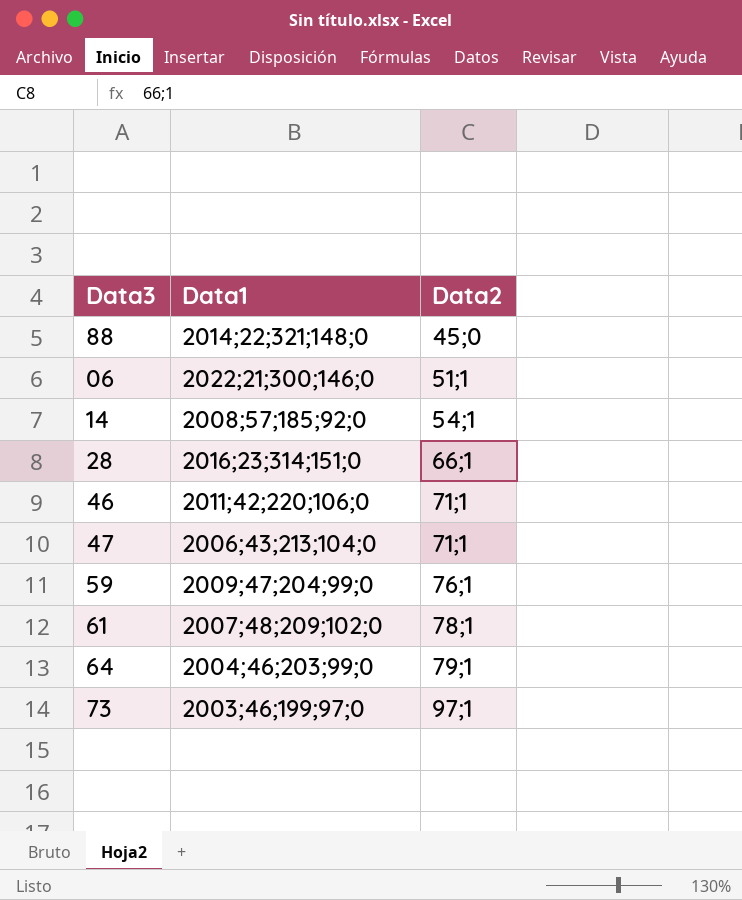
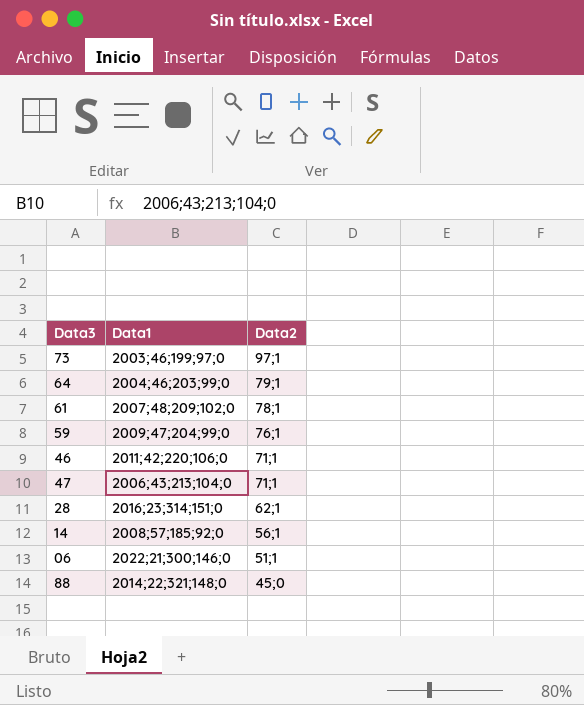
row order: Data2 ascending -> Data2 descending
28 | Data2: 66;1 -> 62;1
14 | Data2: 54;1 -> 56;1

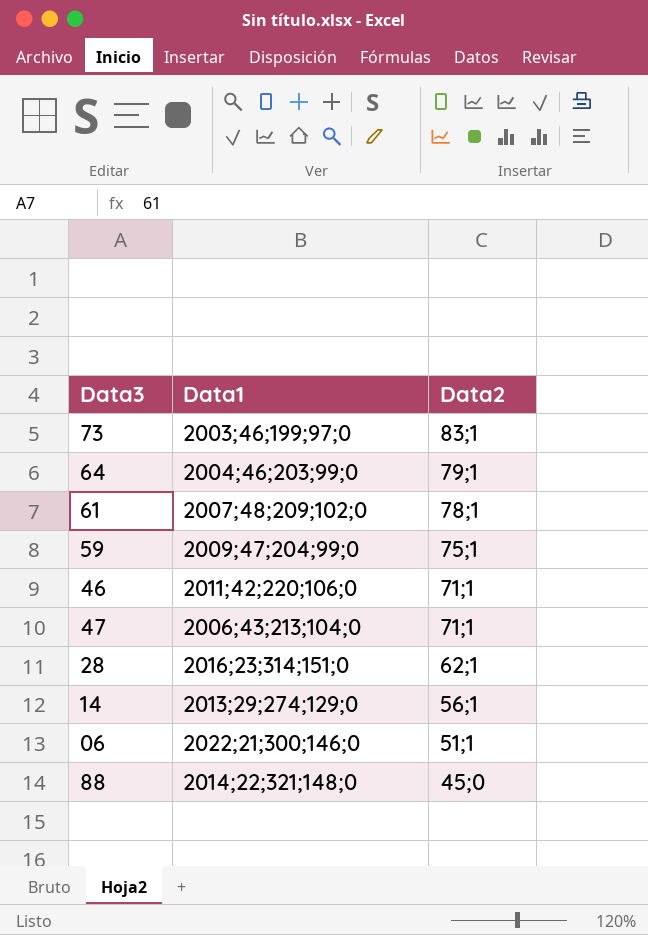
73 | Data2: 97;1 -> 83;1
59 | Data2: 76;1 -> 75;1
14 | Data1: 2008;57;185;92;0 -> 2013;29;274;129;0

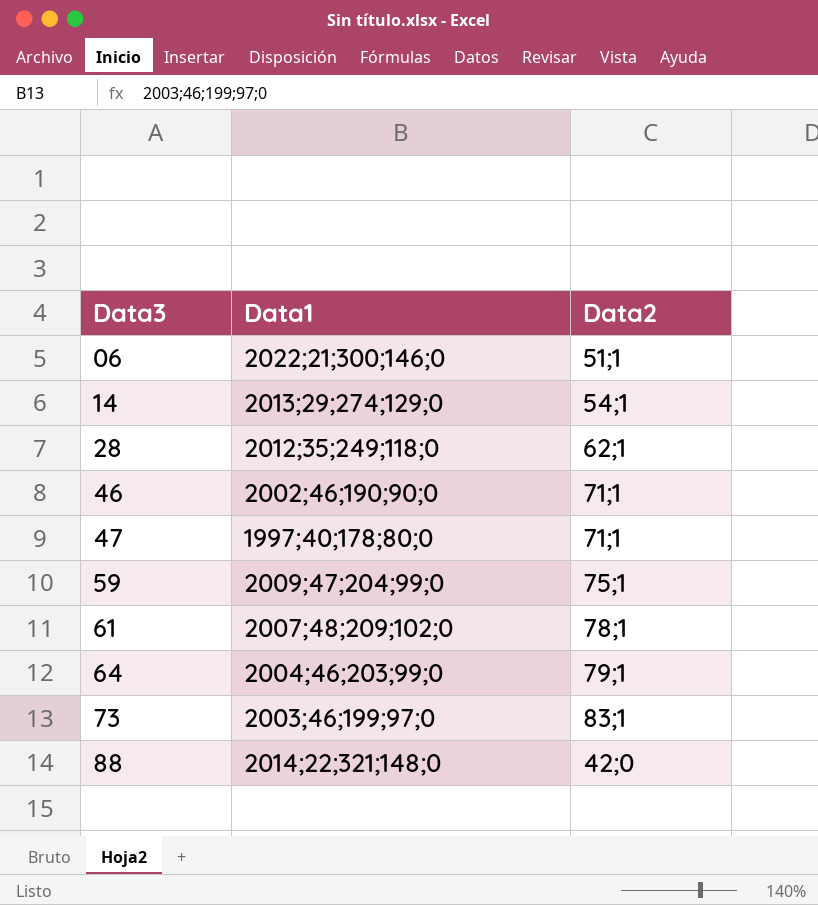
row order: Data2 descending -> Data3 ascending
14 | Data2: 56;1 -> 54;1
28 | Data1: 2016;23;314;151;0 -> 2012;35;249;118;0
46 | Data1: 2011;42;220;106;0 -> 2002;46;190;90;0
47 | Data1: 2006;43;213;104;0 -> 1997;40;178;80;0
88 | Data2: 45;0 -> 42;0

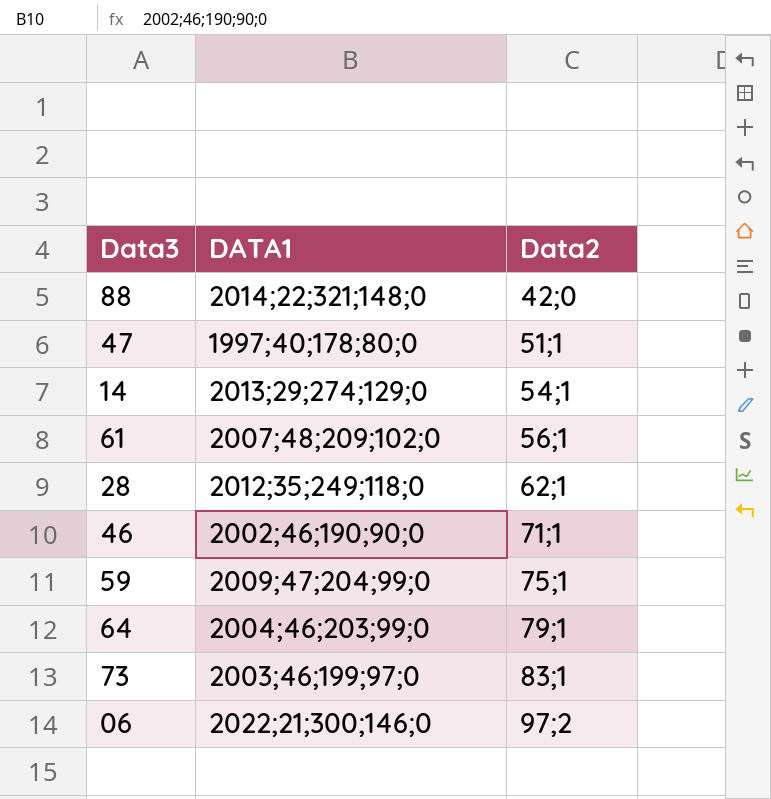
row order: Data3 ascending -> Data2 ascending
column name: Data1 -> DATA1
47 | Data2: 71;1 -> 51;1
61 | Data2: 78;1 -> 56;1
06 | Data2: 51;1 -> 97;2

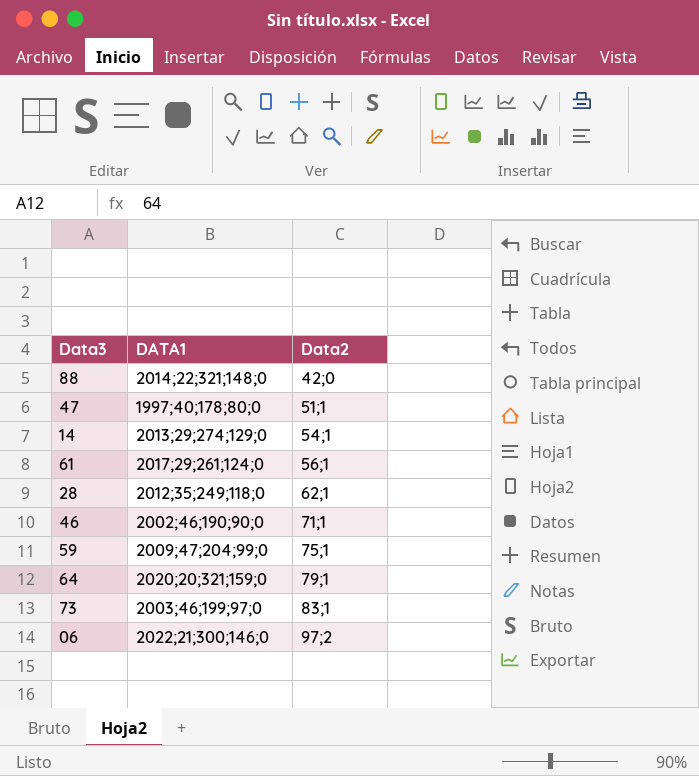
61 | DATA1: 2007;48;209;102;0 -> 2017;29;261;124;0
64 | DATA1: 2004;46;203;99;0 -> 2020;20;321;159;0

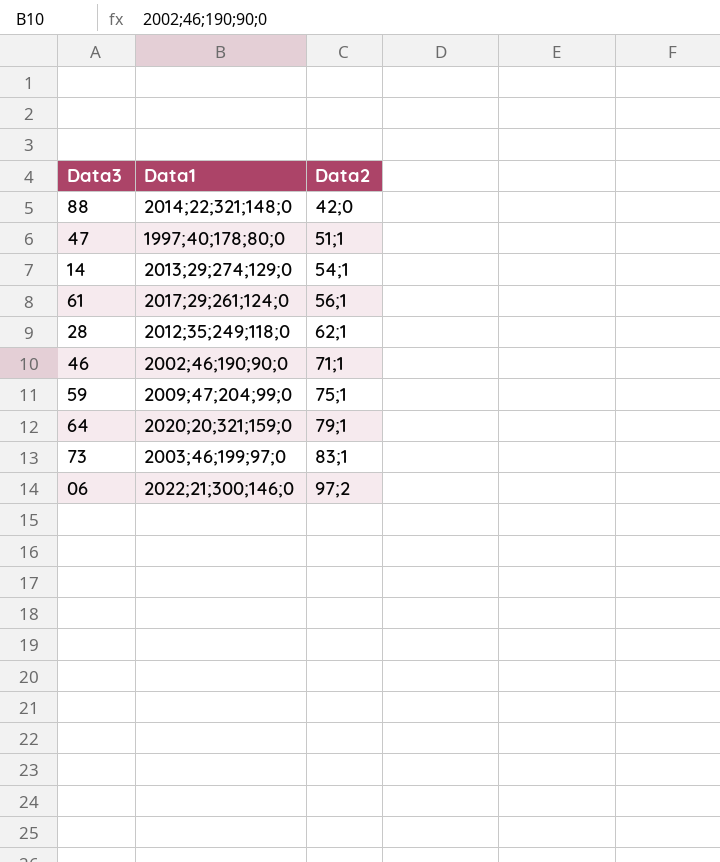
column name: DATA1 -> Data1

